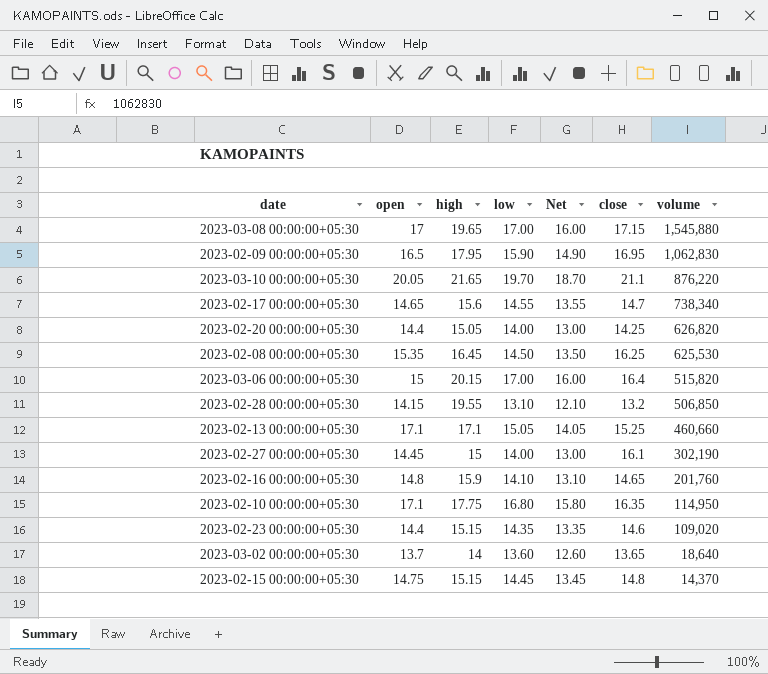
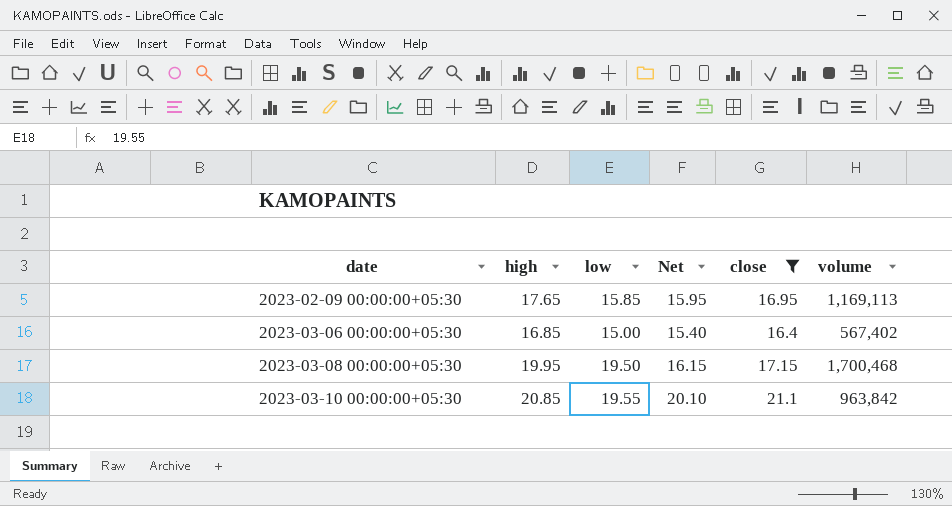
filter: none -> close >= 16.4
row order: volume descending -> date ascending
column open | position: 2 -> none
column Net | formula: [low] - 1 -> [close] - 1
2023-02-09 00:00:00+05:30 | high: 17.95 -> 17.65
2023-02-09 00:00:00+05:30 | low: 15.90 -> 15.85
2023-02-09 00:00:00+05:30 | volume: 1,062,830 -> 1,169,113
2023-03-06 00:00:00+05:30 | high: 20.15 -> 16.85
2023-03-06 00:00:00+05:30 | low: 17.00 -> 15.00
2023-03-06 00:00:00+05:30 | volume: 515,820 -> 567,402
2023-03-08 00:00:00+05:30 | high: 19.65 -> 19.95
2023-03-08 00:00:00+05:30 | low: 17.00 -> 19.50
2023-03-08 00:00:00+05:30 | volume: 1,545,880 -> 1,700,468
2023-03-10 00:00:00+05:30 | high: 21.65 -> 20.85
2023-03-10 00:00:00+05:30 | low: 19.70 -> 19.55
2023-03-10 00:00:00+05:30 | volume: 876,220 -> 963,842

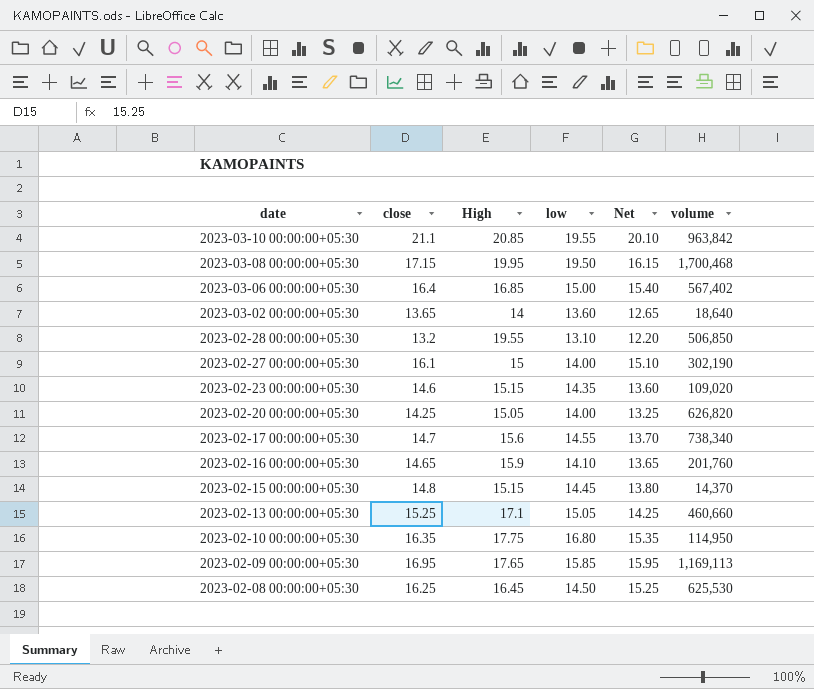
filter: close >= 16.4 -> none
row order: date ascending -> date descending
column close | position: 5 -> 2
column name: high -> High

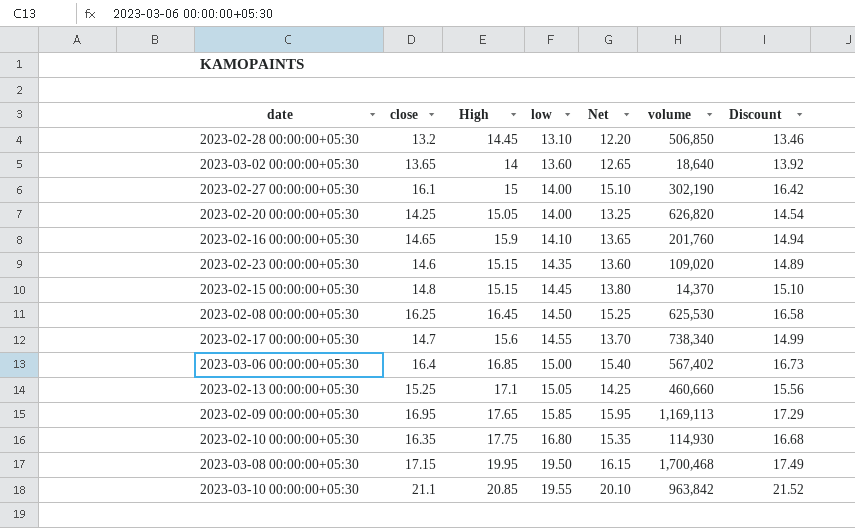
row order: date descending -> low ascending
column Discount | formula: none -> [close] * 1.02
2023-02-28 00:00:00+05:30 | High: 19.55 -> 14.45
2023-02-10 00:00:00+05:30 | volume: 114,950 -> 114,930

